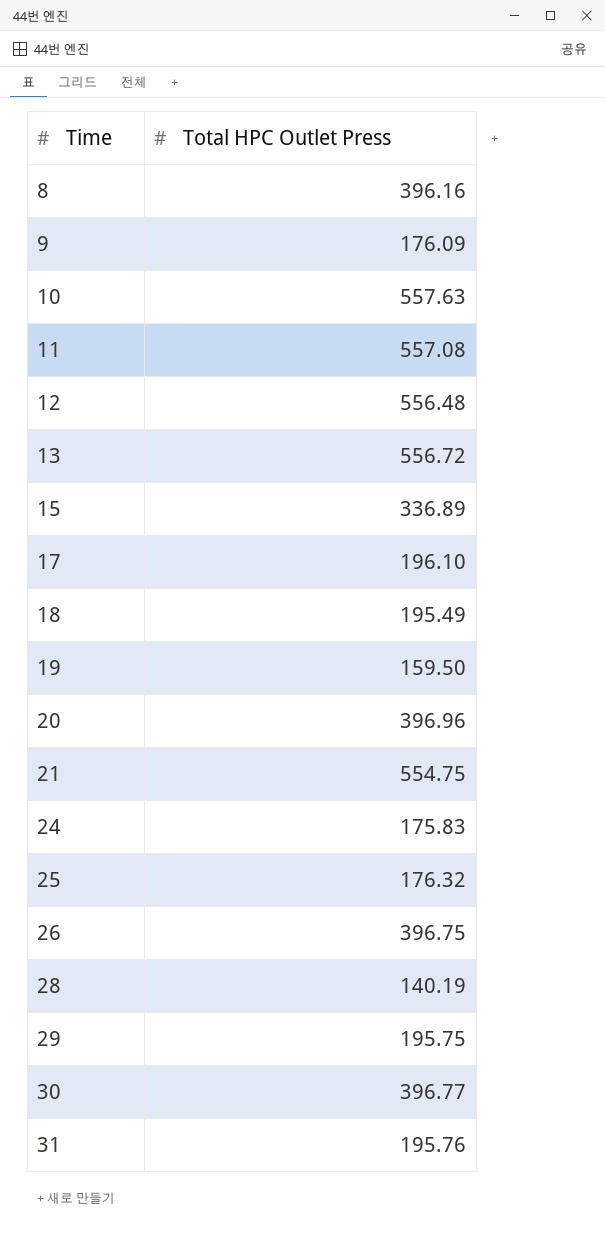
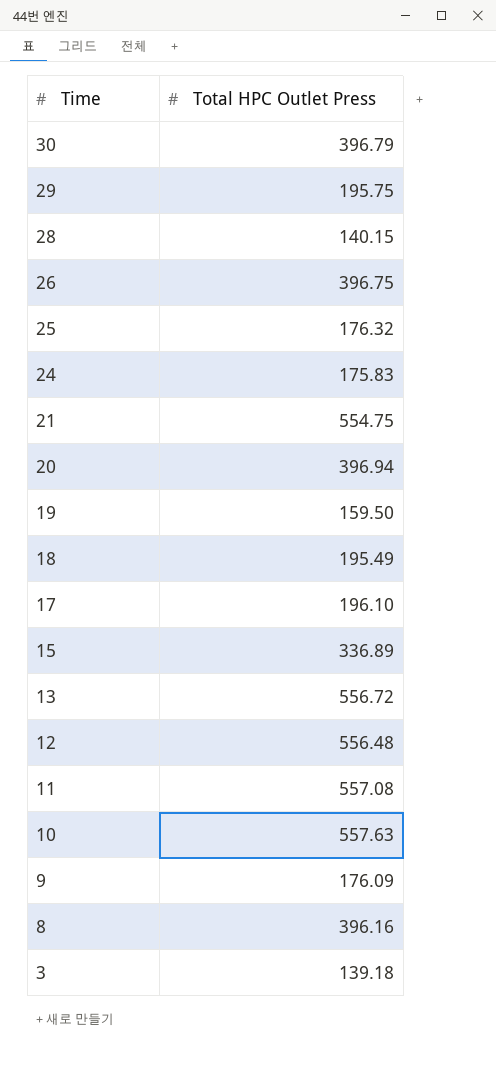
row order: Time ascending -> Time descending
row 31: 195.76 -> none
30 | Total HPC Outlet Press: 396.77 -> 396.79
28 | Total HPC Outlet Press: 140.19 -> 140.15
20 | Total HPC Outlet Press: 396.96 -> 396.94
row 3: none -> 139.18

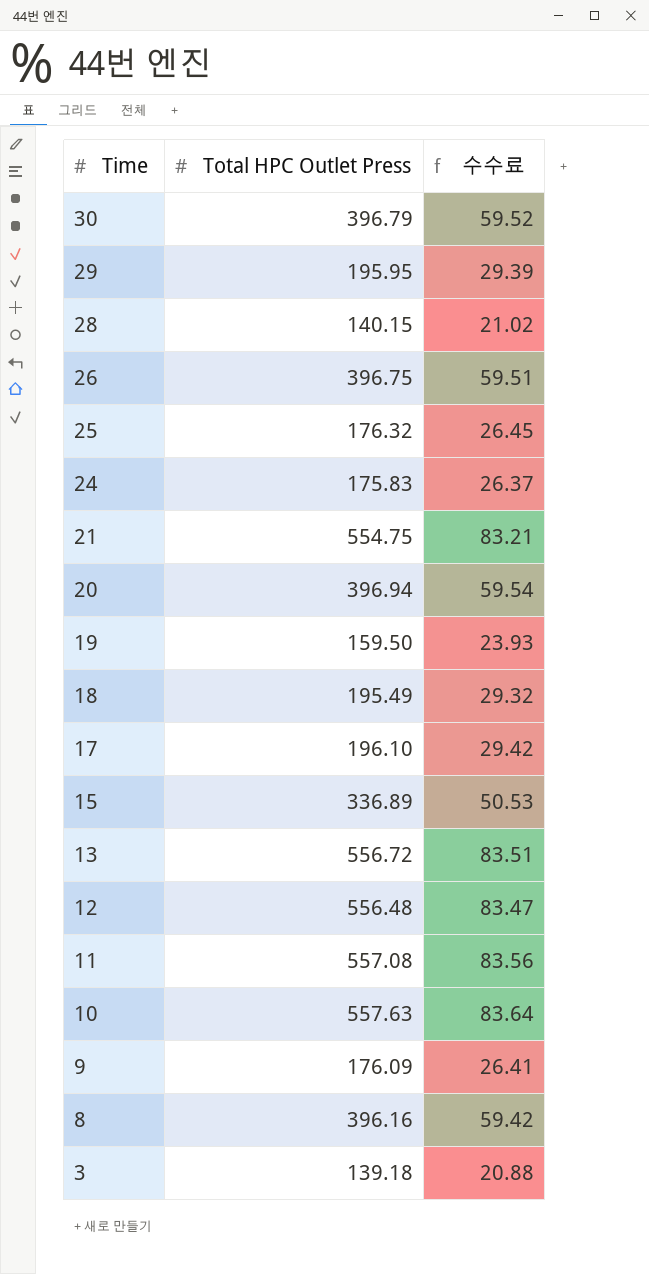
column 수수료 | formula: none -> [Total HPC Outlet Press] * 0.15
29 | Total HPC Outlet Press: 195.75 -> 195.95

